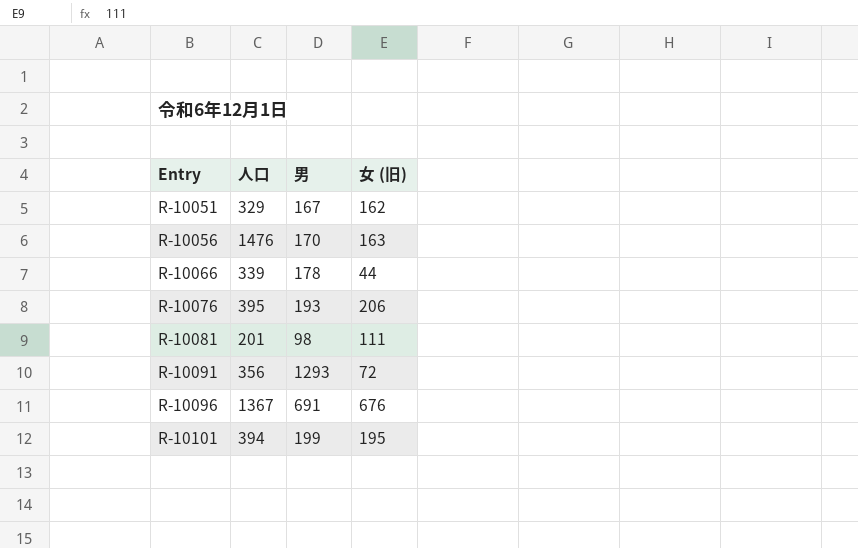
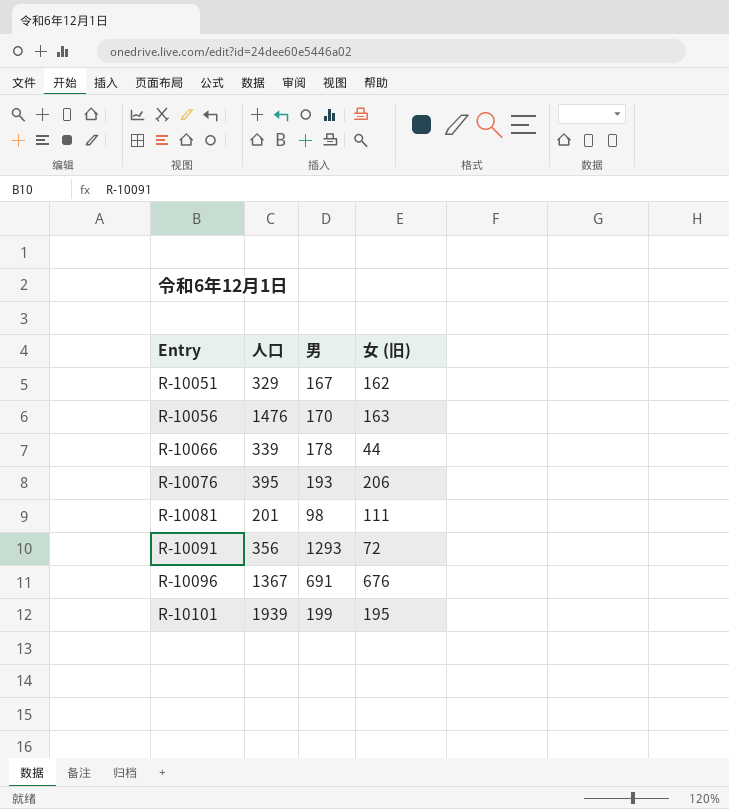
R-10101 | 人口: 394 -> 1939

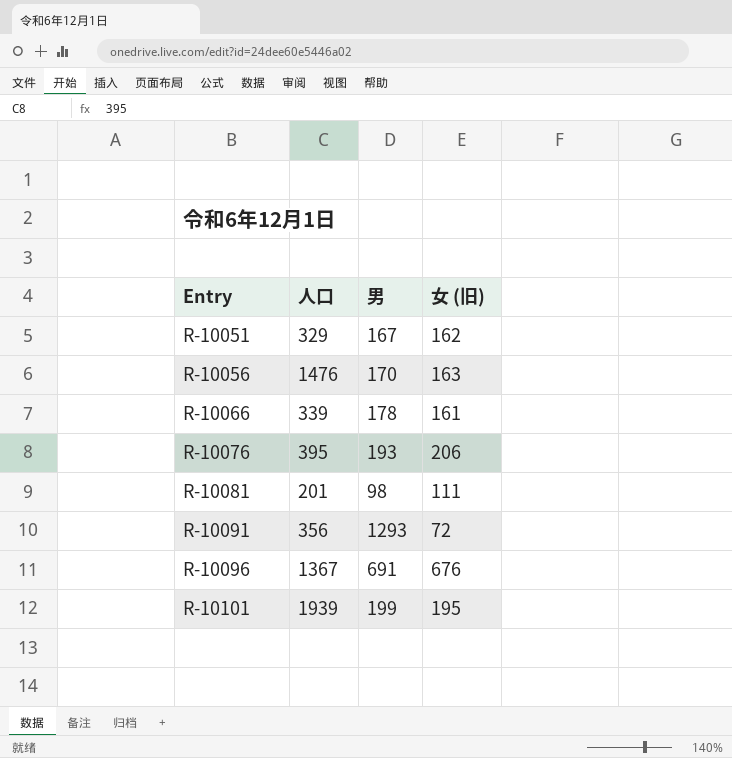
R-10066 | 女 (旧): 44 -> 161

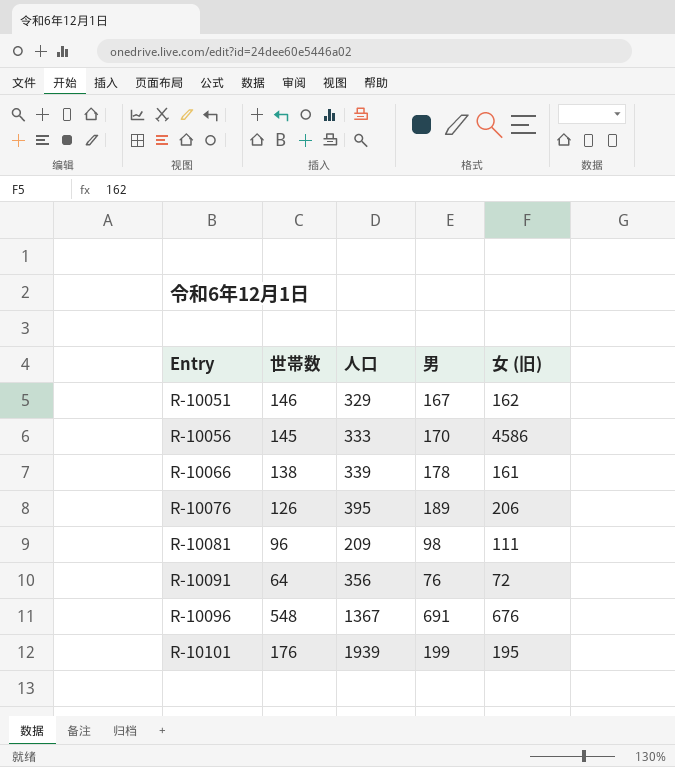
column 世帯数 | position: none -> 2
R-10056 | 人口: 1476 -> 333
R-10056 | 女 (旧): 163 -> 4586
R-10076 | 男: 193 -> 189
R-10081 | 人口: 201 -> 209
R-10091 | 男: 1293 -> 76

